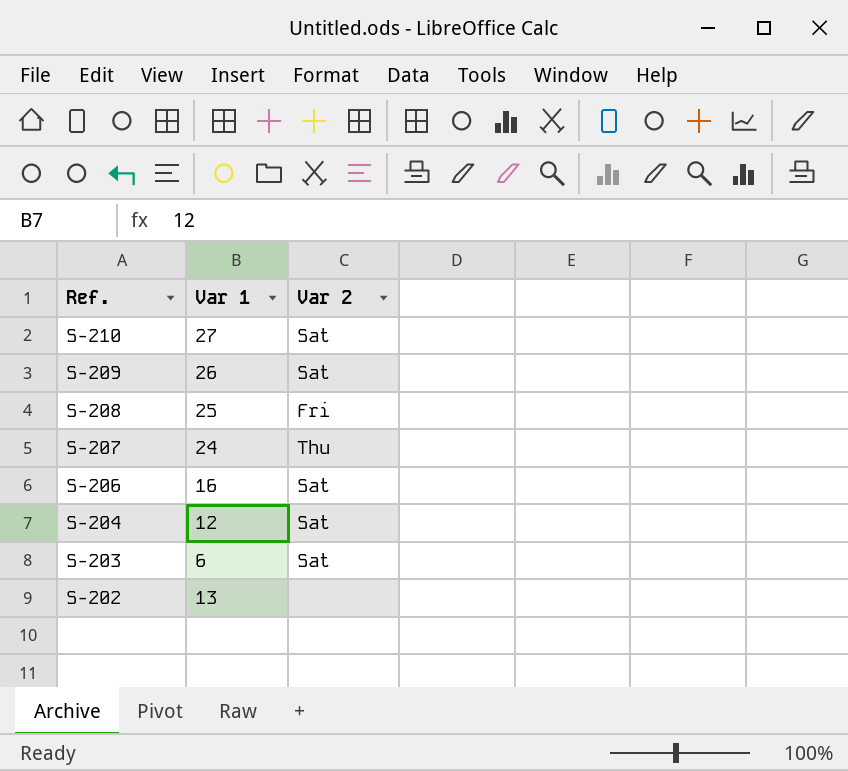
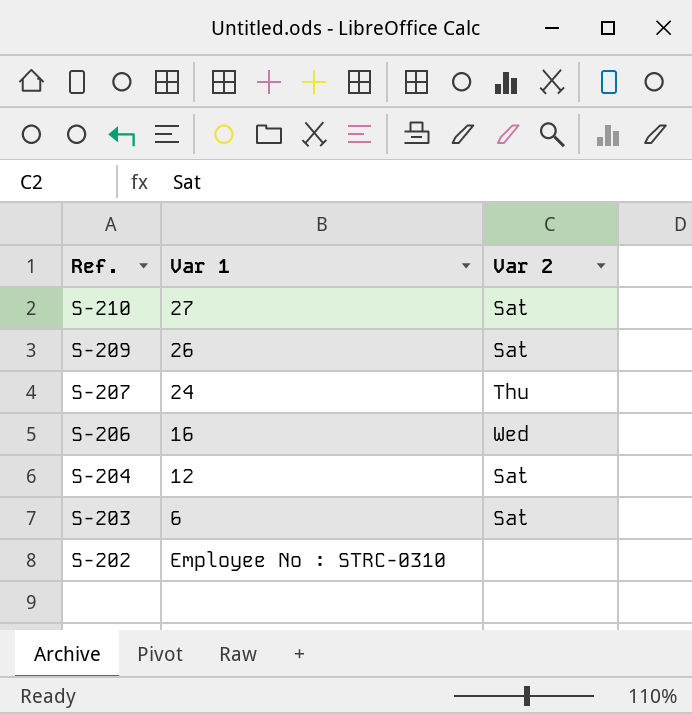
row S-208: 25 | Fri -> none
S-206 | Var 2: Sat -> Wed
S-202 | Var 1: 13 -> Employee No : STRC-0310

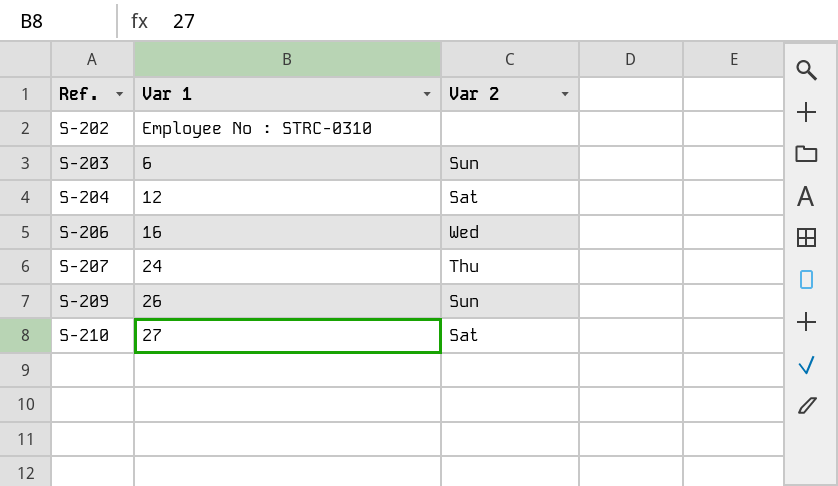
row order: Ref. descending -> Ref. ascending
S-203 | Var 2: Sat -> Sun
S-209 | Var 2: Sat -> Sun

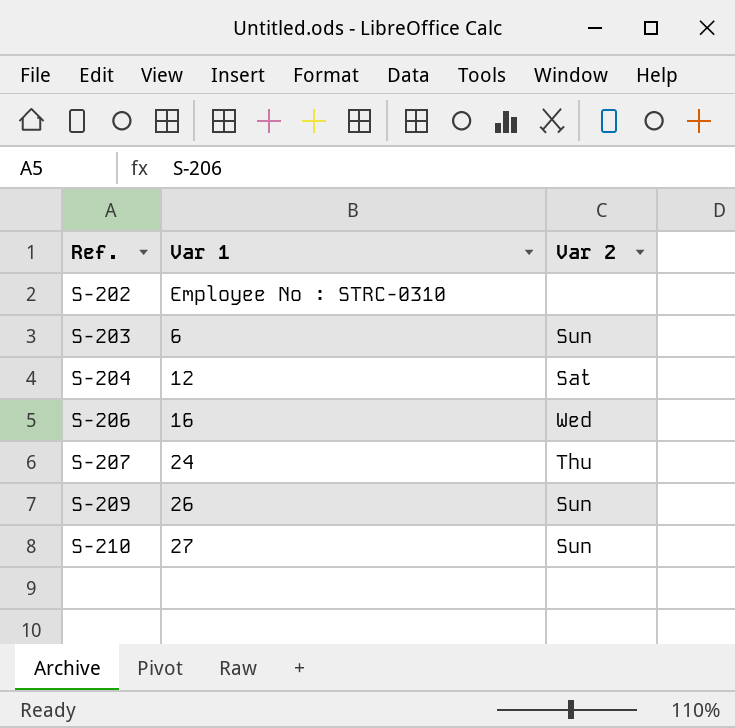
S-210 | Var 2: Sat -> Sun

